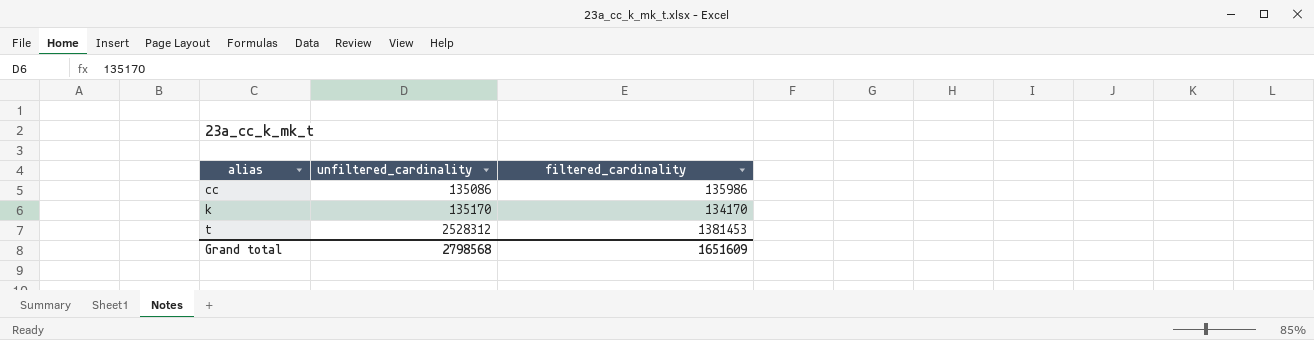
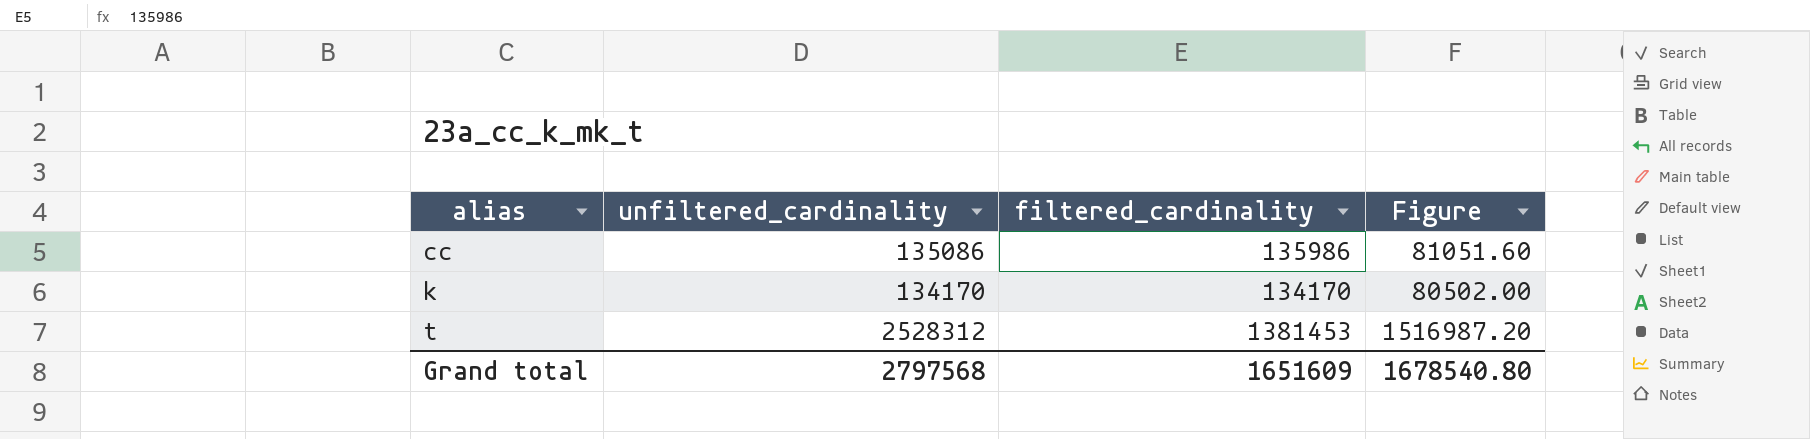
column Figure | formula: none -> [unfiltered_cardinality] * 0.6
k | unfiltered_cardinality: 135170 -> 134170
Grand total | unfiltered_cardinality: 2798568 -> 2797568

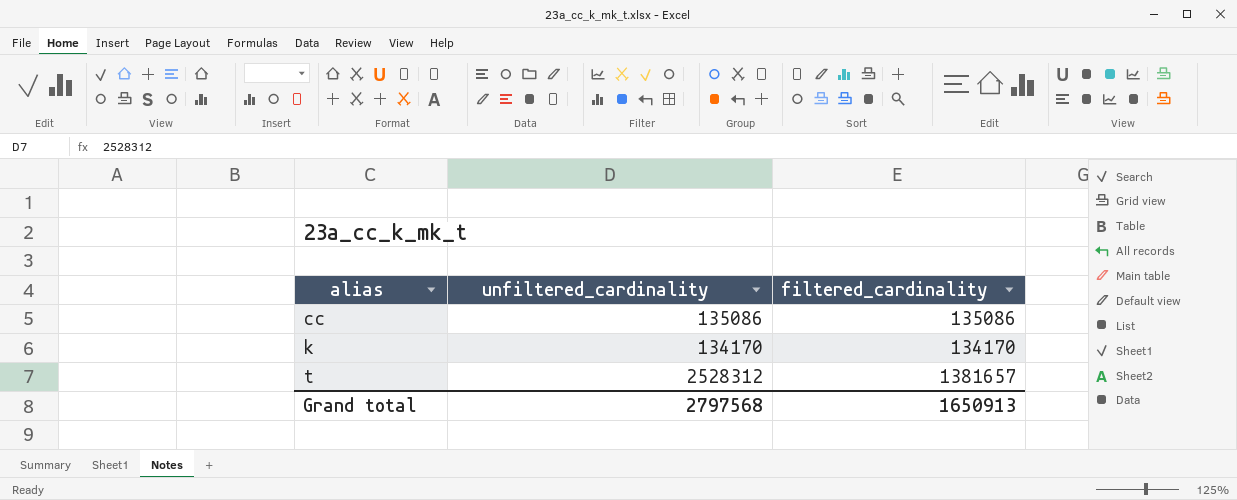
column Figure | formula: [unfiltered_cardinality] * 0.6 -> none
cc | filtered_cardinality: 135986 -> 135086
t | filtered_cardinality: 1381453 -> 1381657
Grand total | filtered_cardinality: 1651609 -> 1650913

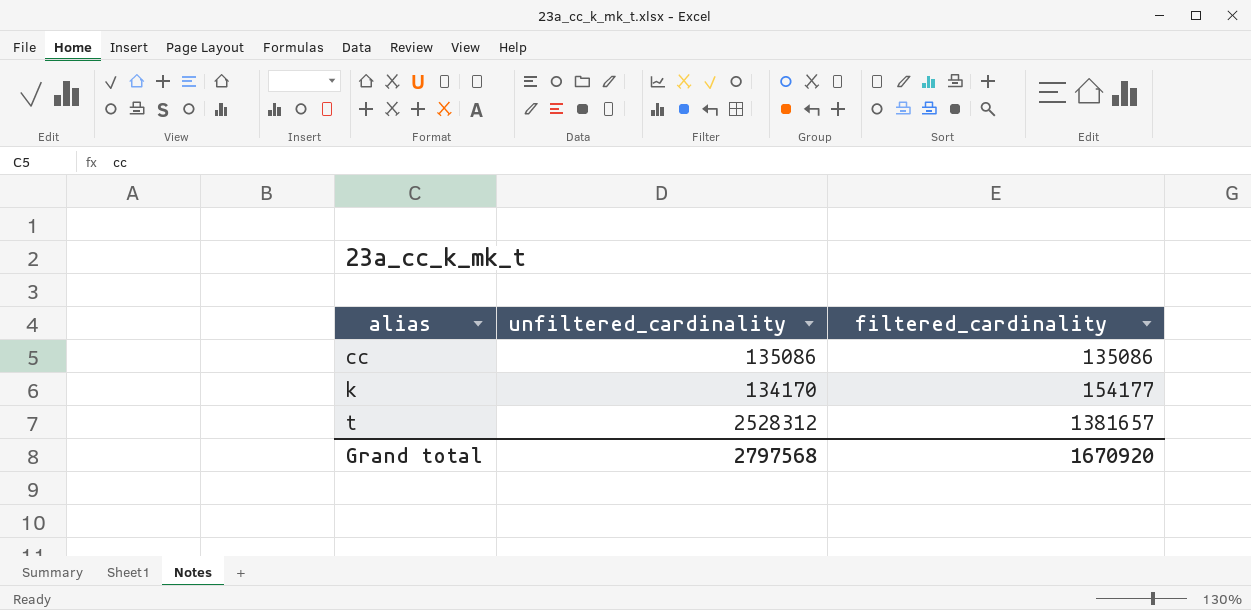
k | filtered_cardinality: 134170 -> 154177
Grand total | filtered_cardinality: 1650913 -> 1670920

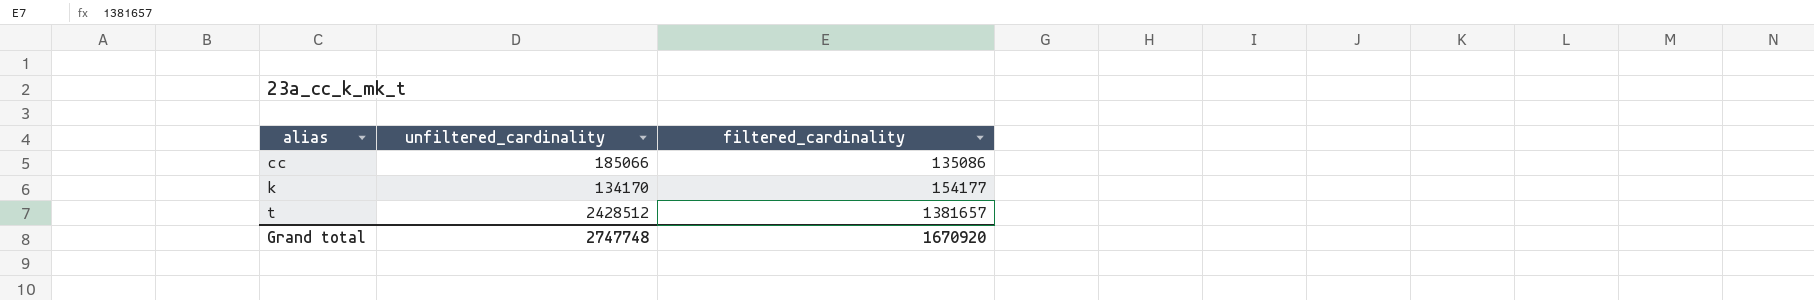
cc | unfiltered_cardinality: 135086 -> 185066
t | unfiltered_cardinality: 2528312 -> 2428512
Grand total | unfiltered_cardinality: 2797568 -> 2747748

